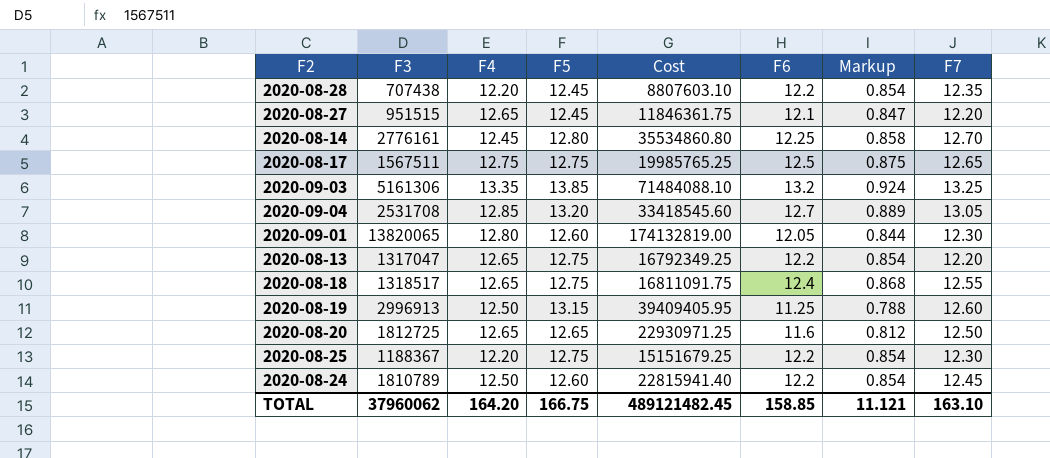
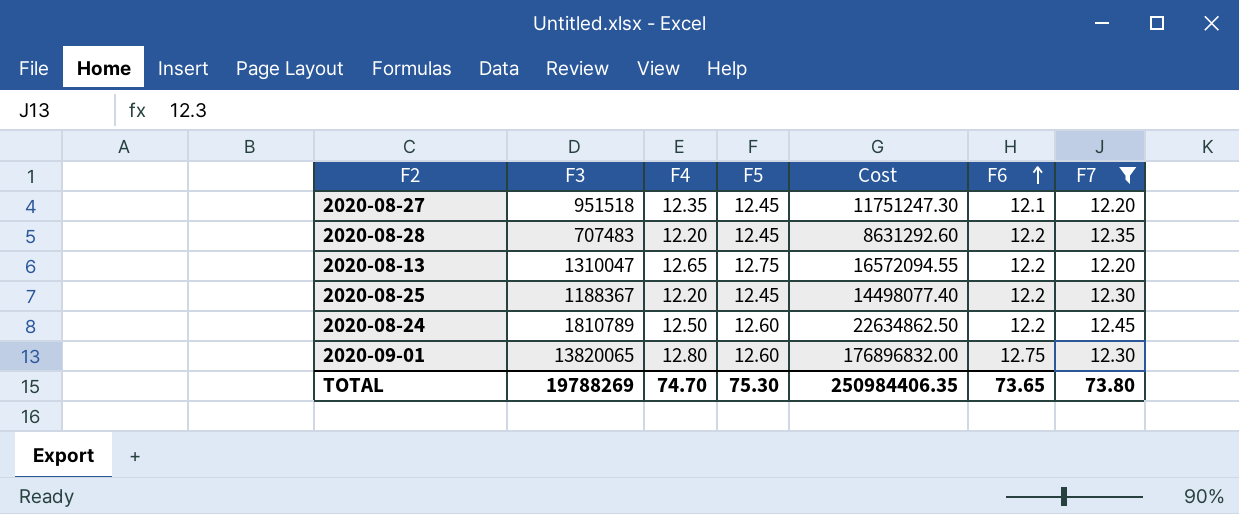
filter: none -> F7 <= 12.45
row order: none -> F6 ascending
column Markup | formula: [F6] * 0.07 -> none
column Cost | formula: [F3] * [F5] -> [F3] * [F4]
2020-08-27 | F3: 951515 -> 951518
2020-08-27 | F4: 12.65 -> 12.35
2020-08-28 | F3: 707438 -> 707483
2020-08-13 | F3: 1317047 -> 1310047
2020-08-25 | F5: 12.75 -> 12.45
2020-09-01 | F6: 12.05 -> 12.75
TOTAL | F3: 37960062 -> 19788269
TOTAL | F4: 164.20 -> 74.70
TOTAL | F5: 166.75 -> 75.30
TOTAL | Cost: 489121482.45 -> 250984406.35
TOTAL | F6: 158.85 -> 73.65
TOTAL | F7: 163.10 -> 73.80

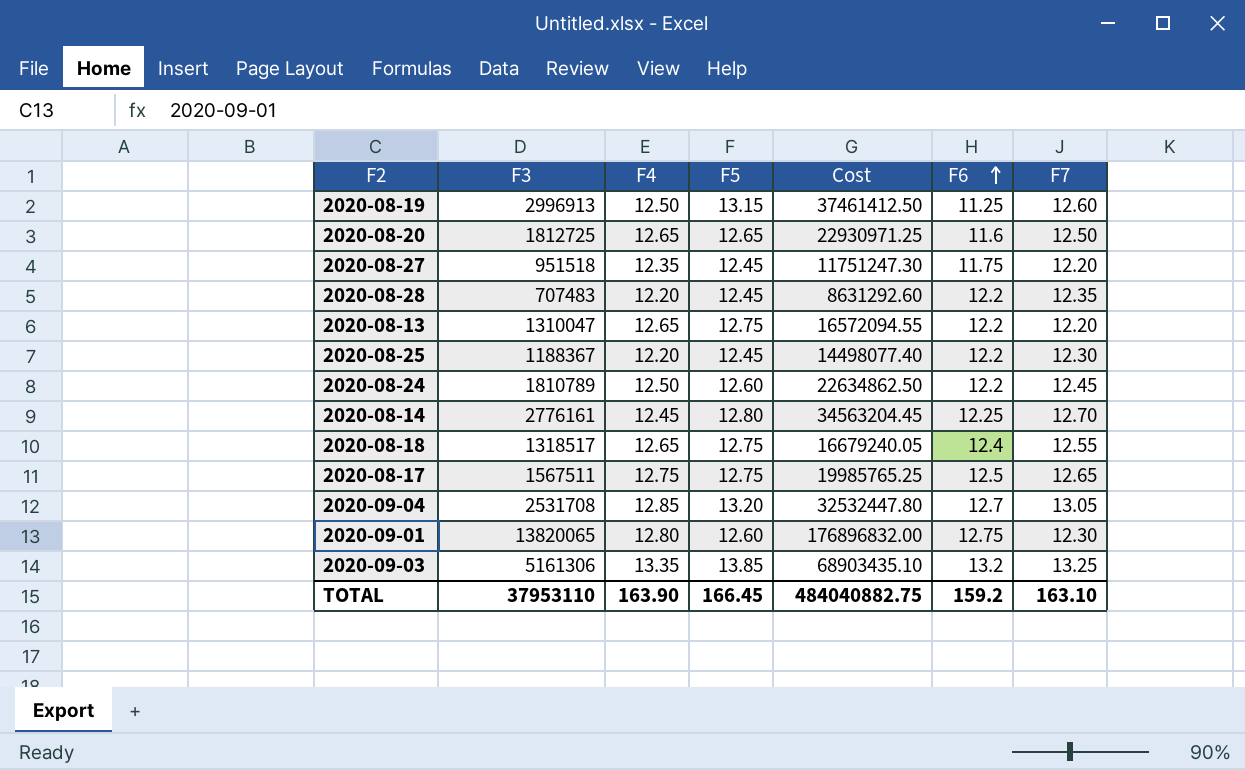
filter: F7 <= 12.45 -> none
2020-08-27 | F6: 12.1 -> 11.75
TOTAL | F3: 19788269 -> 37953110
TOTAL | F4: 74.70 -> 163.90
TOTAL | F5: 75.30 -> 166.45
TOTAL | Cost: 250984406.35 -> 484040882.75
TOTAL | F6: 73.65 -> 159.2
TOTAL | F7: 73.80 -> 163.10

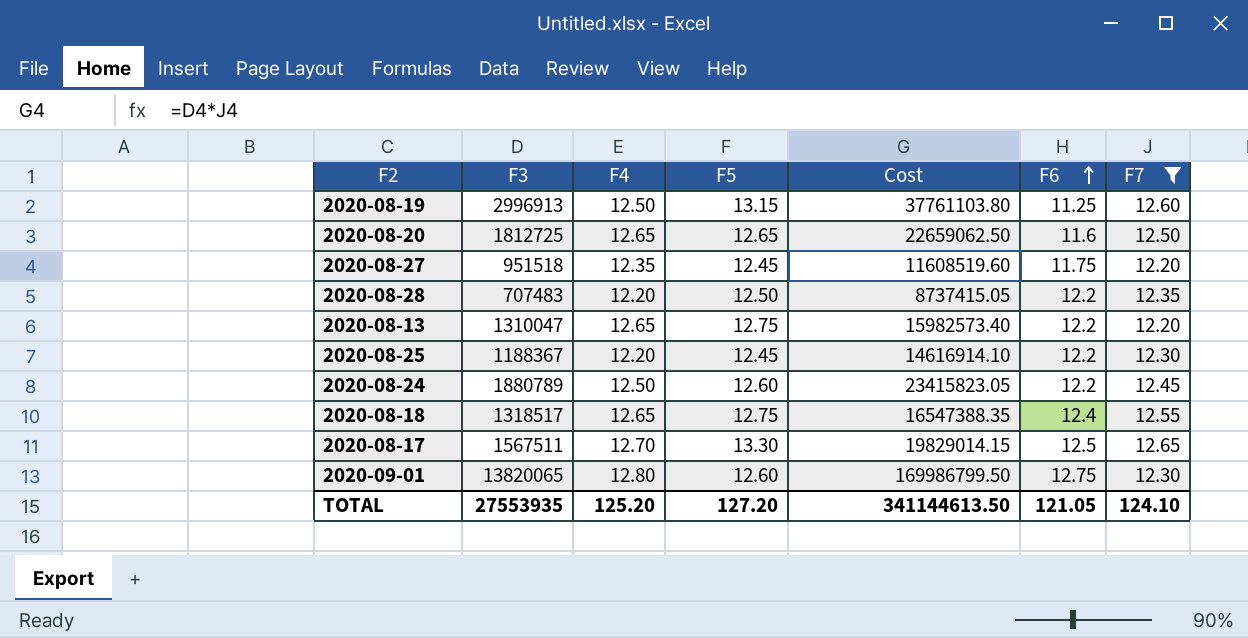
filter: none -> F7 <= 12.65
column Cost | formula: [F3] * [F4] -> [F3] * [F7]
2020-08-28 | F5: 12.45 -> 12.50
2020-08-24 | F3: 1810789 -> 1880789
2020-08-17 | F4: 12.75 -> 12.70
2020-08-17 | F5: 12.75 -> 13.30
TOTAL | F3: 37953110 -> 27553935
TOTAL | F4: 163.90 -> 125.20
TOTAL | F5: 166.45 -> 127.20
TOTAL | Cost: 484040882.75 -> 341144613.50
TOTAL | F6: 159.2 -> 121.05
TOTAL | F7: 163.10 -> 124.10

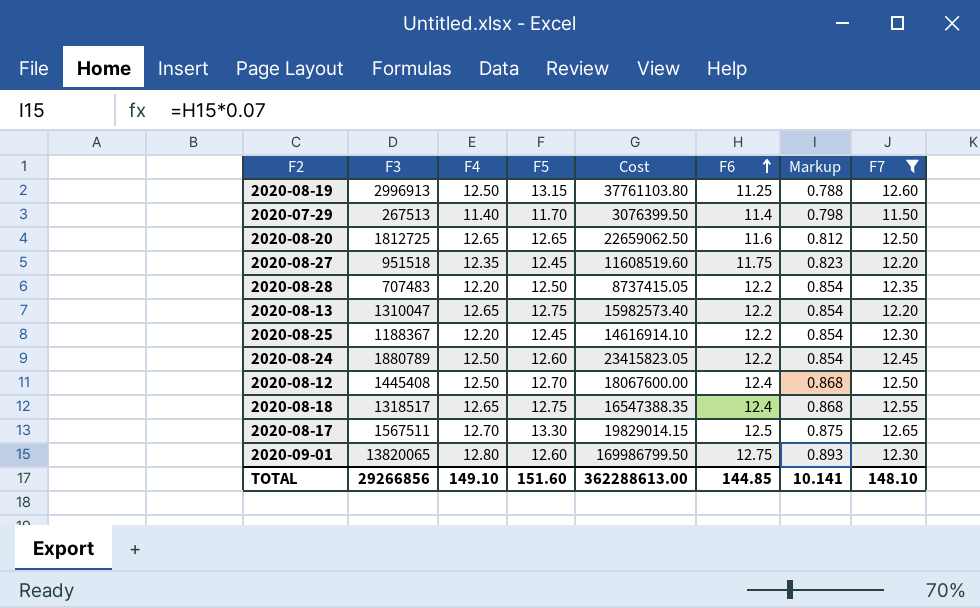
column Markup | formula: none -> [F6] * 0.07
row 2020-07-29: none -> 267513 | 11.40 | 11.70 | 3076399.50 | 11.4 | 0.798 | 11.50
row 2020-08-12: none -> 1445408 | 12.50 | 12.70 | 18067600.00 | 12.4 | 0.868 | 12.50
TOTAL | F3: 27553935 -> 29266856
TOTAL | F4: 125.20 -> 149.10
TOTAL | F5: 127.20 -> 151.60
TOTAL | Cost: 341144613.50 -> 362288613.00
TOTAL | F6: 121.05 -> 144.85
TOTAL | F7: 124.10 -> 148.10

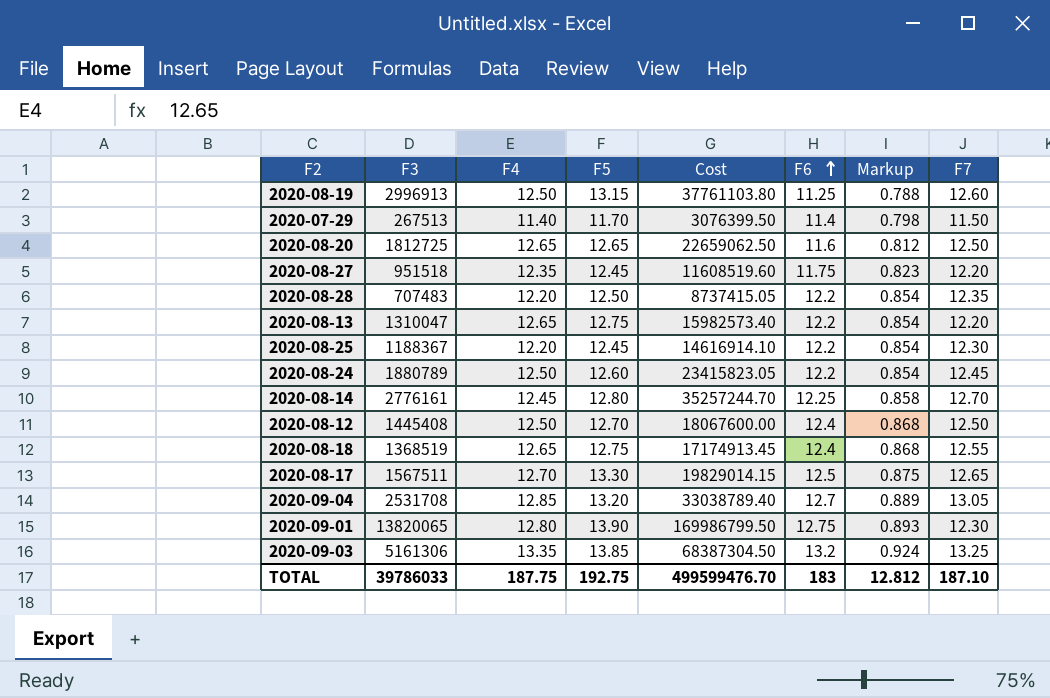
filter: F7 <= 12.65 -> none
2020-08-18 | F3: 1318517 -> 1368519
2020-08-18 | Cost: 16547388.35 -> 17174913.45
2020-09-01 | F5: 12.60 -> 13.90
TOTAL | F3: 29266856 -> 39786033
TOTAL | F4: 149.10 -> 187.75
TOTAL | F5: 151.60 -> 192.75
TOTAL | Cost: 362288613.00 -> 499599476.70
TOTAL | F6: 144.85 -> 183
TOTAL | Markup: 10.141 -> 12.812
TOTAL | F7: 148.10 -> 187.10

